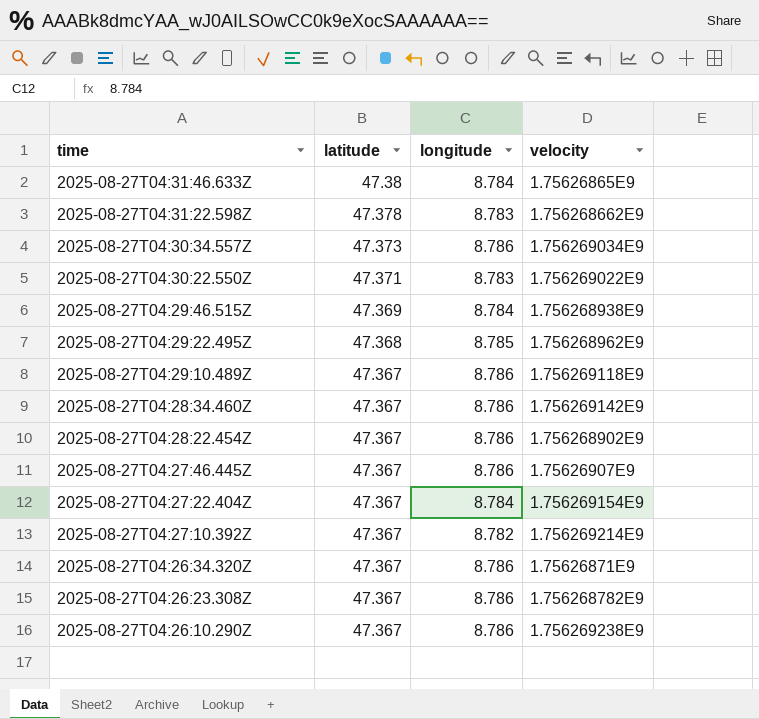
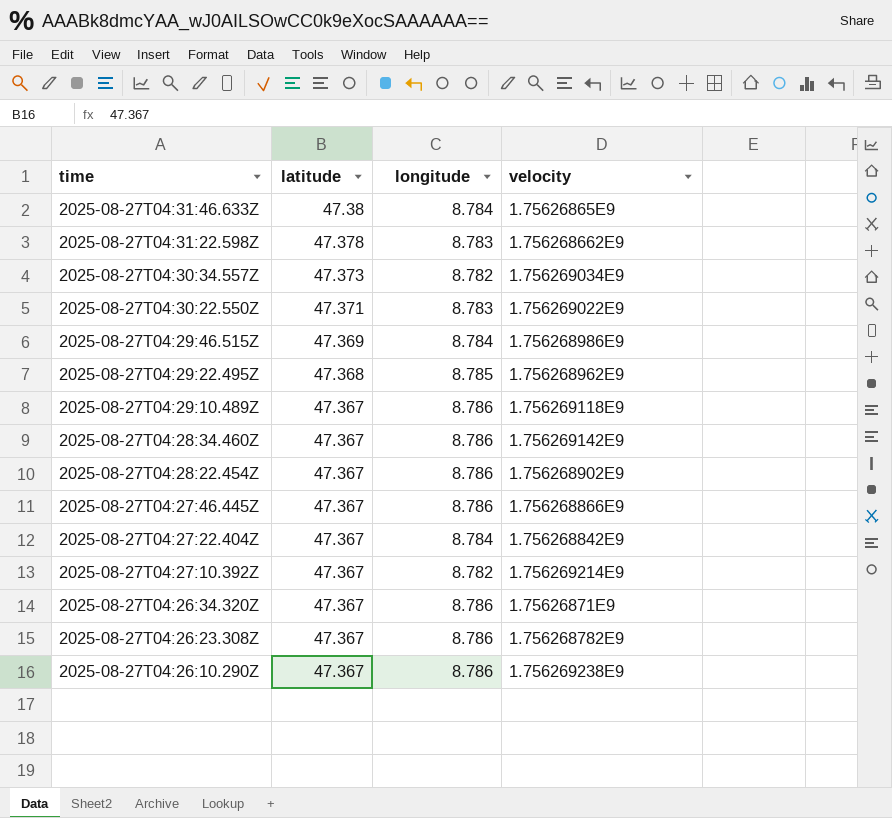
2025-08-27T04:30:34.557Z | longitude: 8.786 -> 8.782
2025-08-27T04:29:46.515Z | velocity: 1.756268938E9 -> 1.756268986E9
2025-08-27T04:27:46.445Z | velocity: 1.75626907E9 -> 1.756268866E9
2025-08-27T04:27:22.404Z | velocity: 1.756269154E9 -> 1.756268842E9

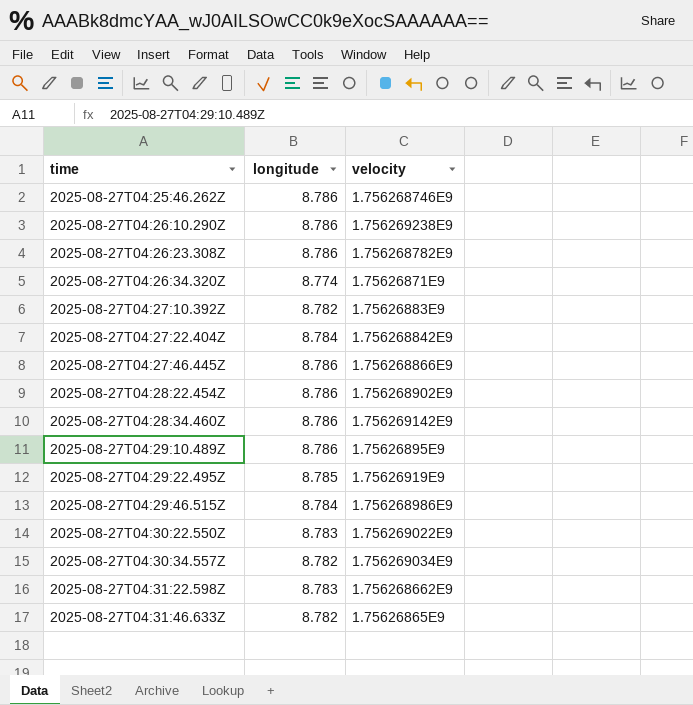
row order: time descending -> time ascending
column latitude | position: 2 -> none
row 2025-08-27T04:25:46.262Z: none -> 8.786 | 1.756268746E9
2025-08-27T04:26:34.320Z | longitude: 8.786 -> 8.774
2025-08-27T04:27:10.392Z | velocity: 1.756269214E9 -> 1.75626883E9
2025-08-27T04:29:10.489Z | velocity: 1.756269118E9 -> 1.75626895E9
2025-08-27T04:29:22.495Z | velocity: 1.756268962E9 -> 1.75626919E9
2025-08-27T04:31:46.633Z | longitude: 8.784 -> 8.782

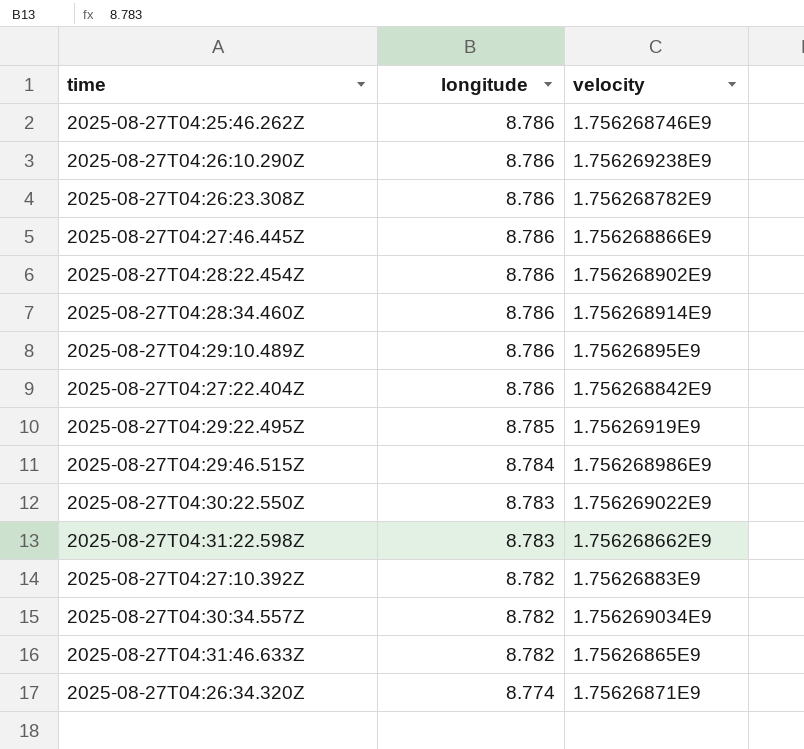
row order: time ascending -> longitude descending
2025-08-27T04:28:34.460Z | velocity: 1.756269142E9 -> 1.756268914E9
2025-08-27T04:27:22.404Z | longitude: 8.784 -> 8.786

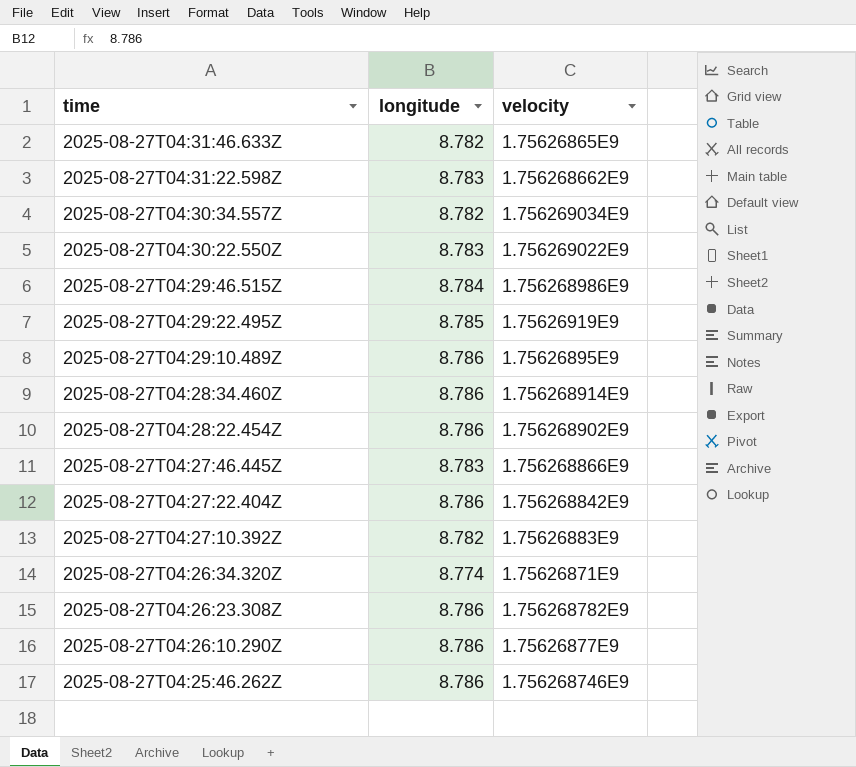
row order: longitude descending -> time descending
2025-08-27T04:27:46.445Z | longitude: 8.786 -> 8.783
2025-08-27T04:26:10.290Z | velocity: 1.756269238E9 -> 1.75626877E9

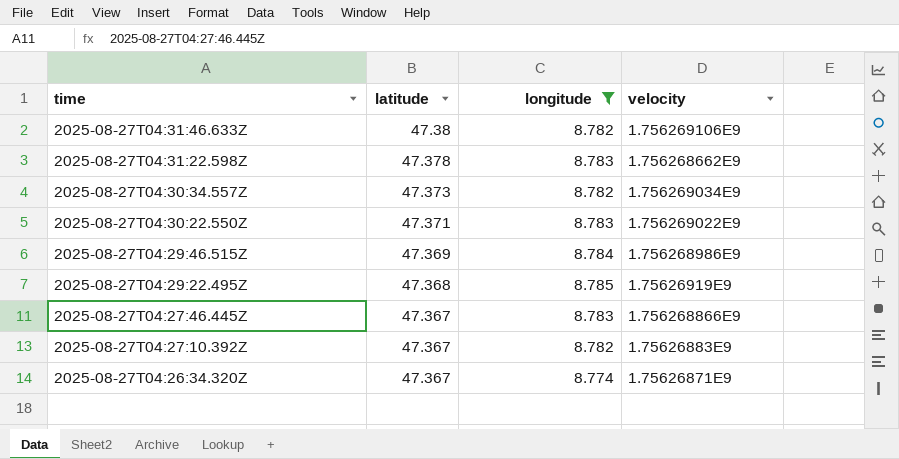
filter: none -> longitude != 8.786
column latitude | position: none -> 2
2025-08-27T04:31:46.633Z | velocity: 1.75626865E9 -> 1.756269106E9

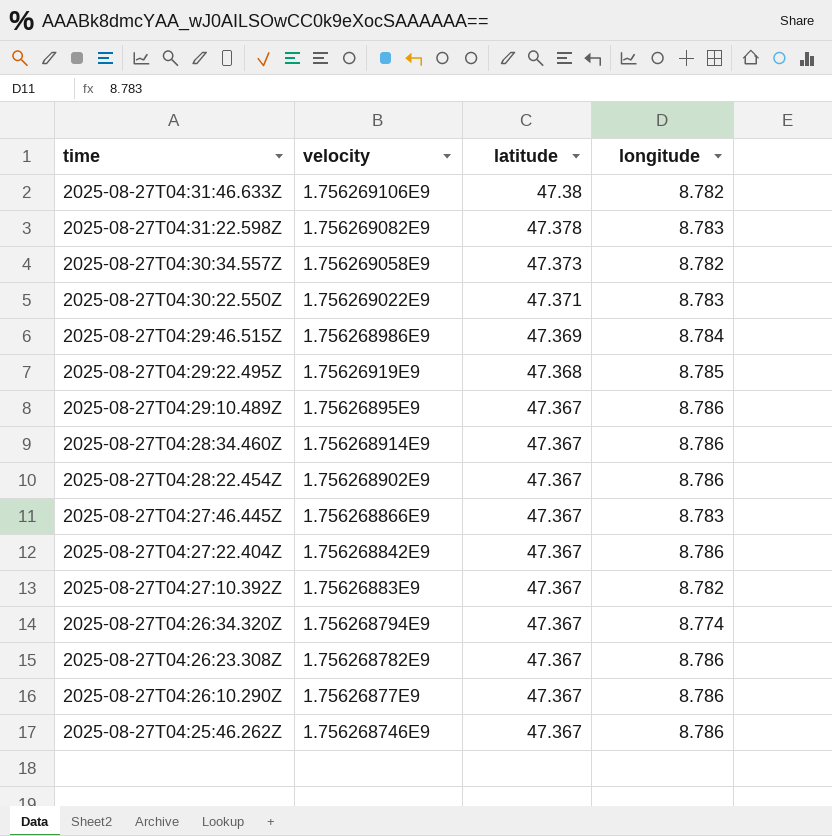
filter: longitude != 8.786 -> none
column velocity | position: 4 -> 2
2025-08-27T04:31:22.598Z | velocity: 1.756268662E9 -> 1.756269082E9
2025-08-27T04:30:34.557Z | velocity: 1.756269034E9 -> 1.756269058E9
2025-08-27T04:26:34.320Z | velocity: 1.75626871E9 -> 1.756268794E9

